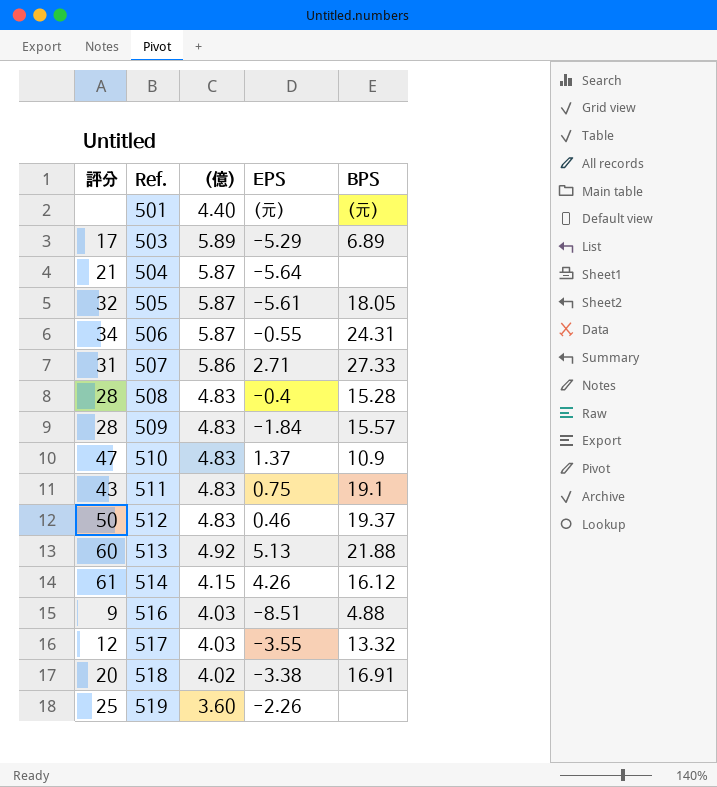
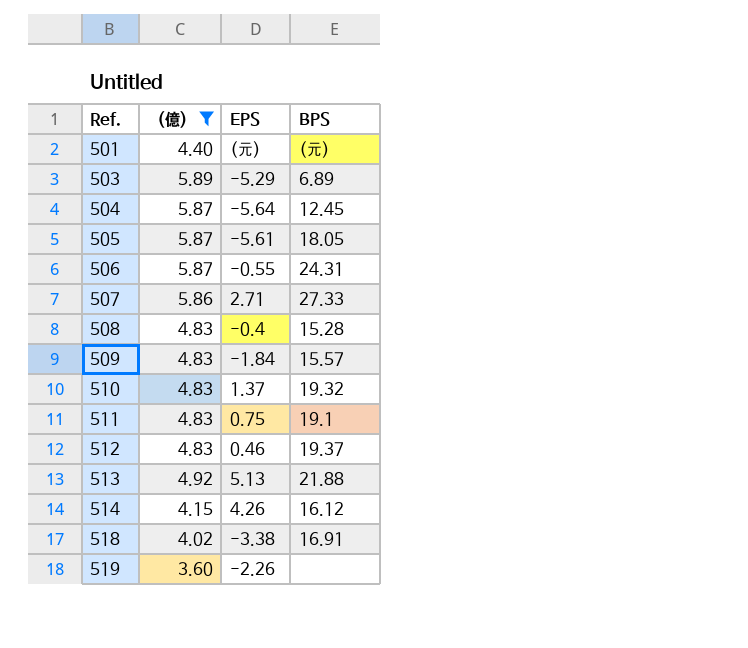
filter: none -> (億) != 4.03
column 評分 | position: 1 -> none
504 | BPS: none -> 12.45
510 | BPS: 10.9 -> 19.32

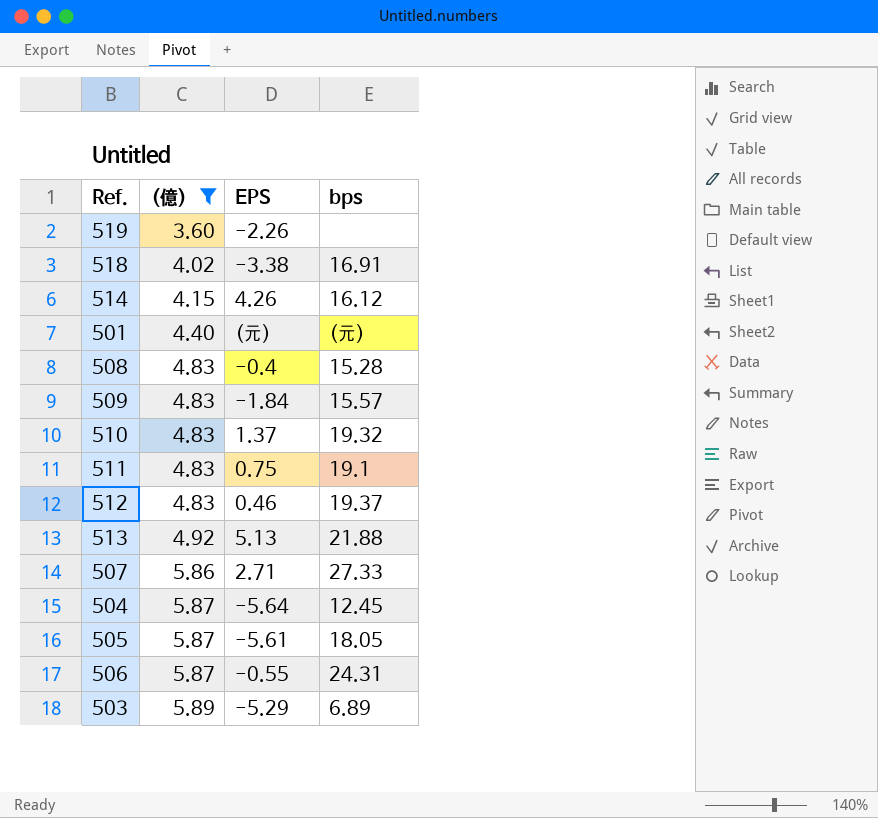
row order: Ref. ascending -> (億) ascending
column name: BPS -> bps

